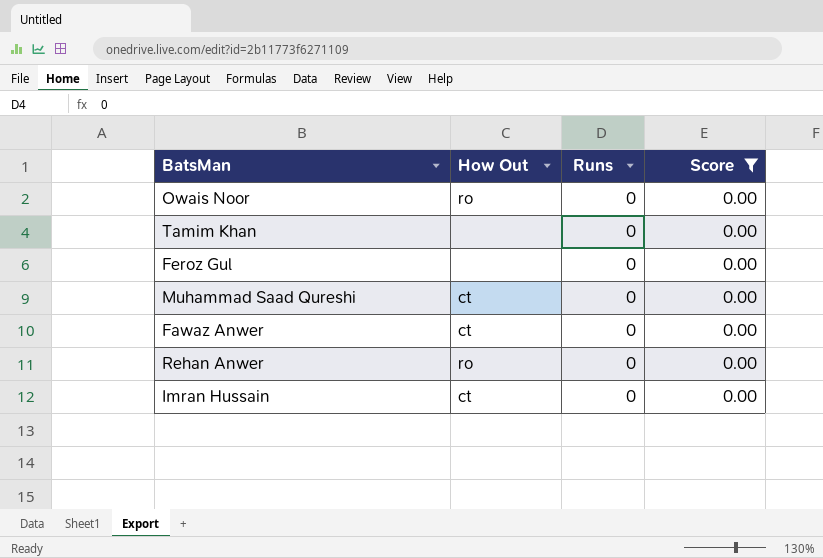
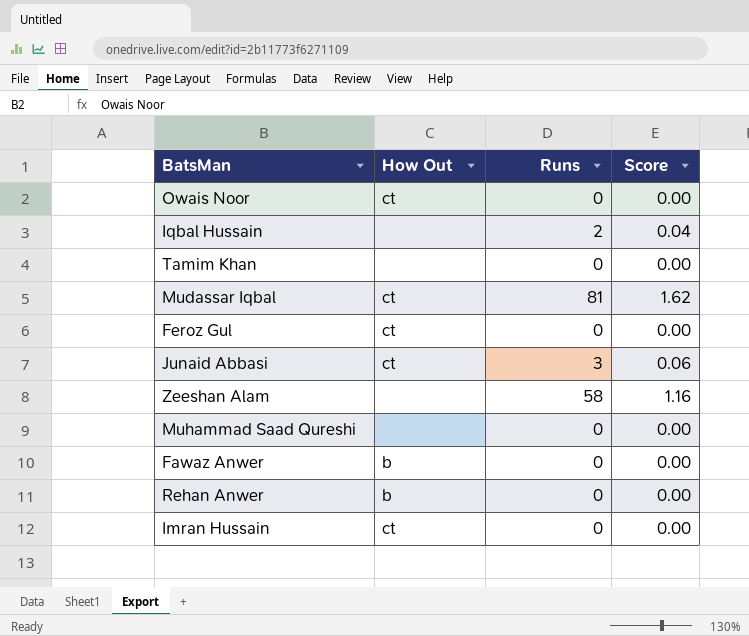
filter: Score = 0.00 -> none
Owais Noor | How Out: ro -> ct
Feroz Gul | How Out: none -> ct
Muhammad Saad Qureshi | How Out: ct -> none
Fawaz Anwer | How Out: ct -> b
Rehan Anwer | How Out: ro -> b

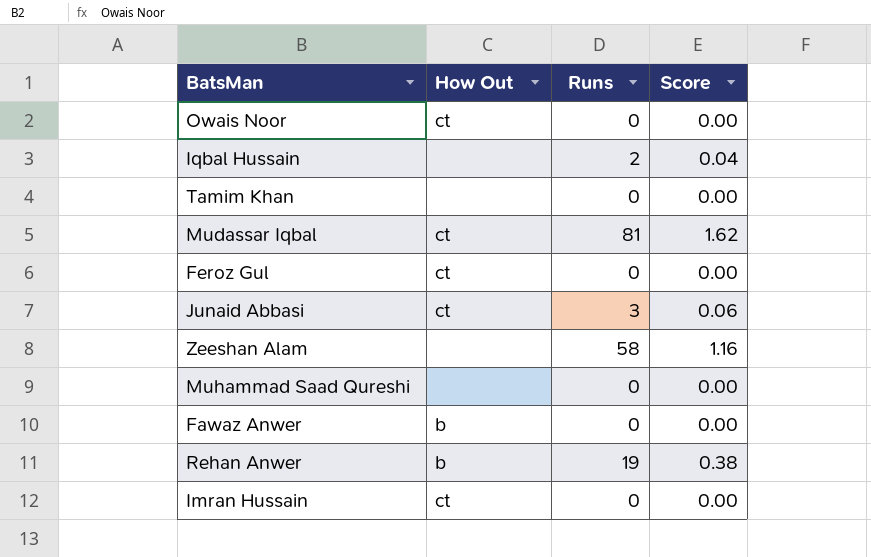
Rehan Anwer | Runs: 0 -> 19
Rehan Anwer | Score: 0.00 -> 0.38

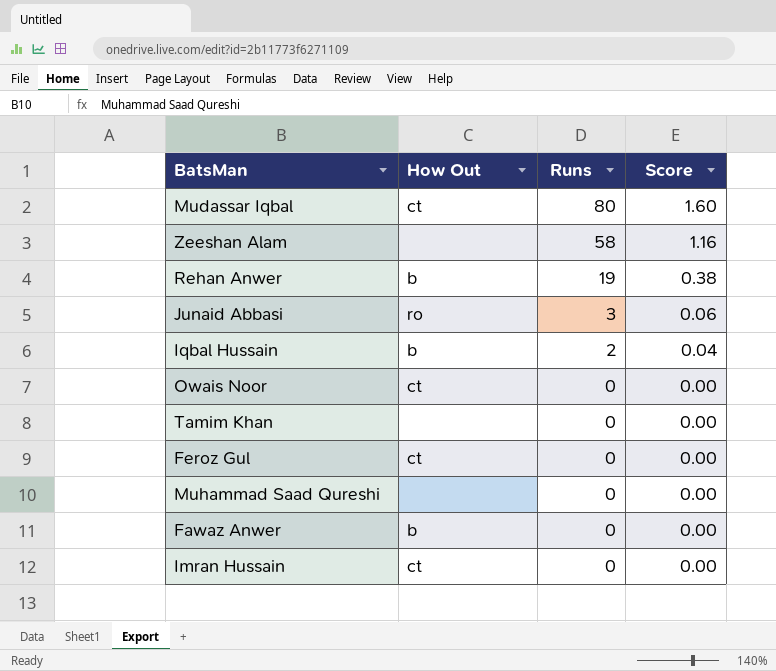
row order: none -> Runs descending
Mudassar Iqbal | Runs: 81 -> 80
Mudassar Iqbal | Score: 1.62 -> 1.60
Junaid Abbasi | How Out: ct -> ro
Iqbal Hussain | How Out: none -> b

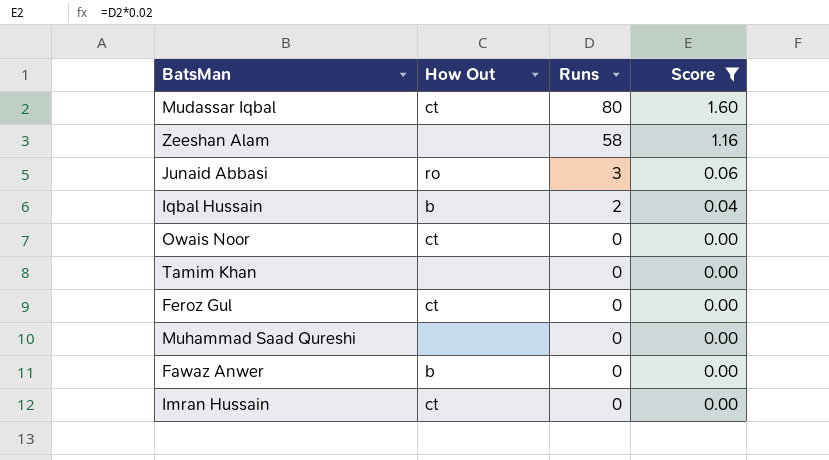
filter: none -> Score != 0.38

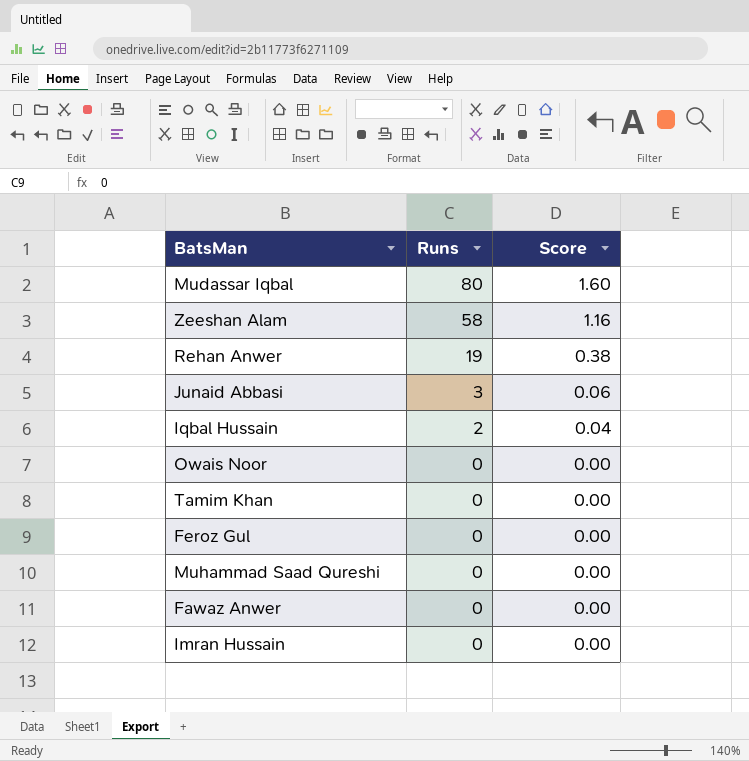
filter: Score != 0.38 -> none
column How Out | position: 2 -> none

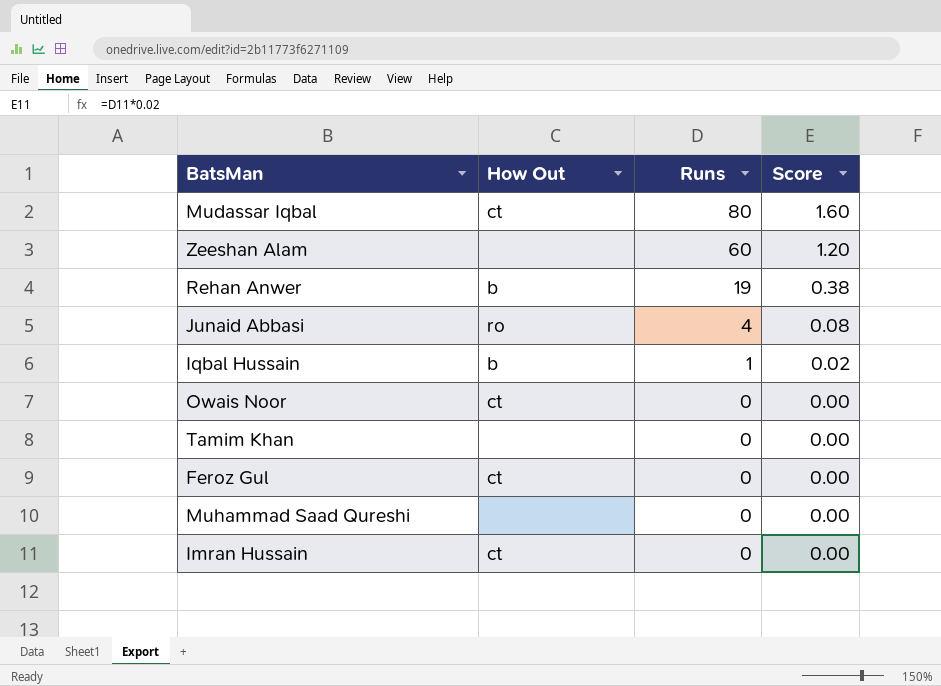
column How Out | position: none -> 2
row Fawaz Anwer: 0 | 0.00 -> none
Zeeshan Alam | Runs: 58 -> 60
Zeeshan Alam | Score: 1.16 -> 1.20
Junaid Abbasi | Runs: 3 -> 4
Junaid Abbasi | Score: 0.06 -> 0.08
Iqbal Hussain | Runs: 2 -> 1
Iqbal Hussain | Score: 0.04 -> 0.02

